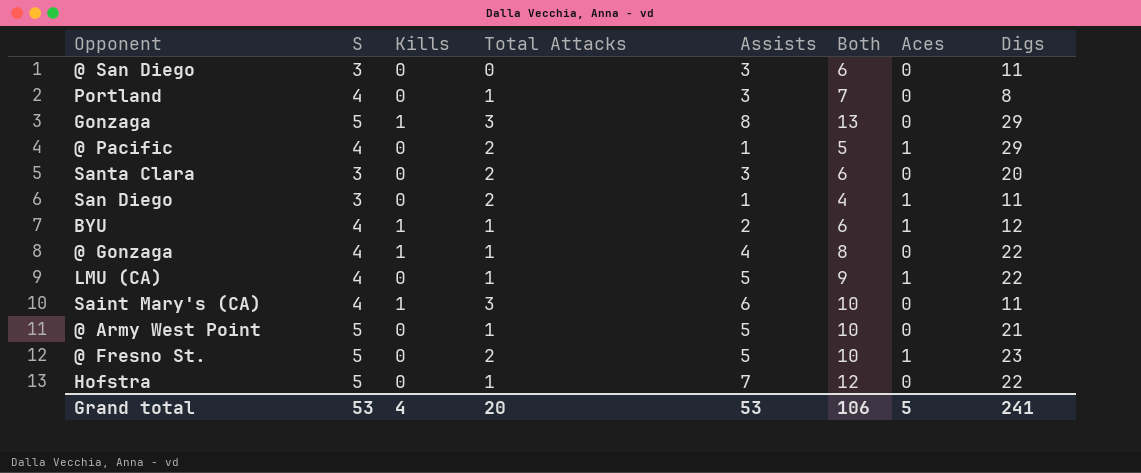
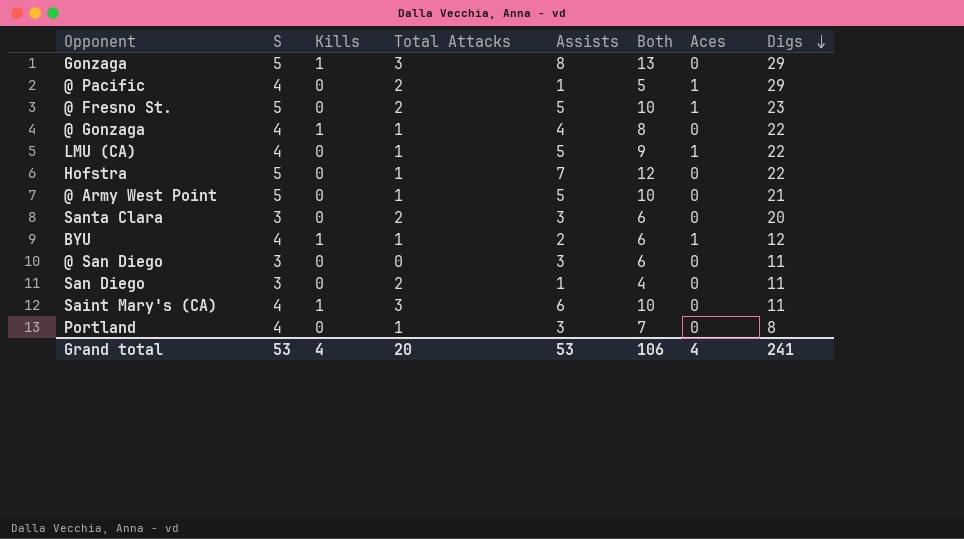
row order: none -> Digs descending
San Diego | Aces: 1 -> 0
Grand total | Aces: 5 -> 4

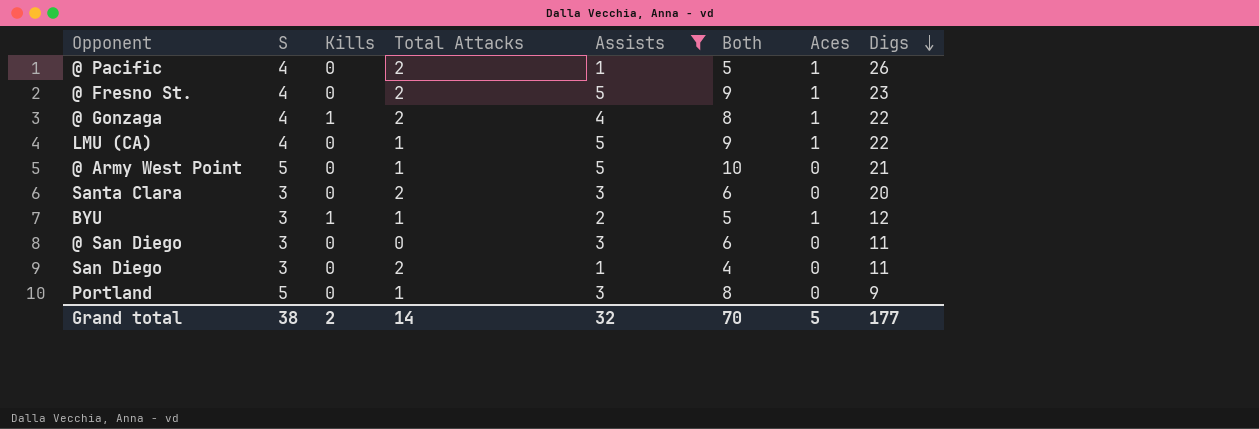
filter: none -> Assists <= 5
@ Pacific | Digs: 29 -> 26
@ Fresno St. | S: 5 -> 4
@ Fresno St. | Both: 10 -> 9
@ Gonzaga | Total Attacks: 1 -> 2
@ Gonzaga | Aces: 0 -> 1
BYU | S: 4 -> 3
BYU | Both: 6 -> 5
Portland | S: 4 -> 5
Portland | Both: 7 -> 8
Portland | Digs: 8 -> 9
Grand total | S: 53 -> 38
Grand total | Kills: 4 -> 2
Grand total | Total Attacks: 20 -> 14
Grand total | Assists: 53 -> 32
Grand total | Both: 106 -> 70
Grand total | Aces: 4 -> 5
Grand total | Digs: 241 -> 177

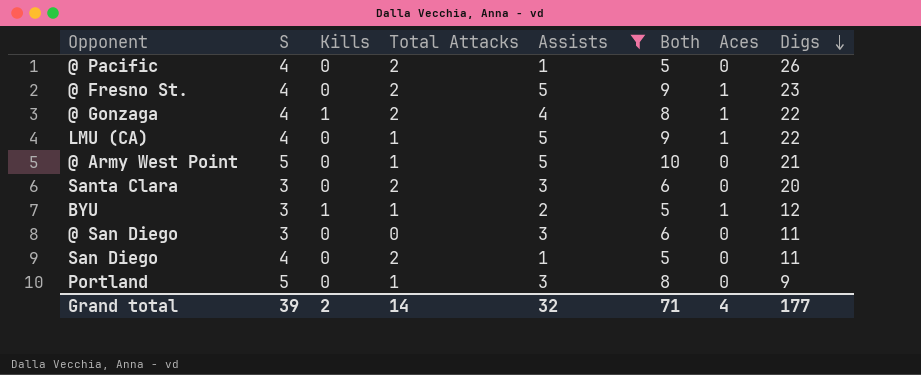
@ Pacific | Aces: 1 -> 0
San Diego | S: 3 -> 4
San Diego | Both: 4 -> 5
Grand total | S: 38 -> 39
Grand total | Both: 70 -> 71
Grand total | Aces: 5 -> 4

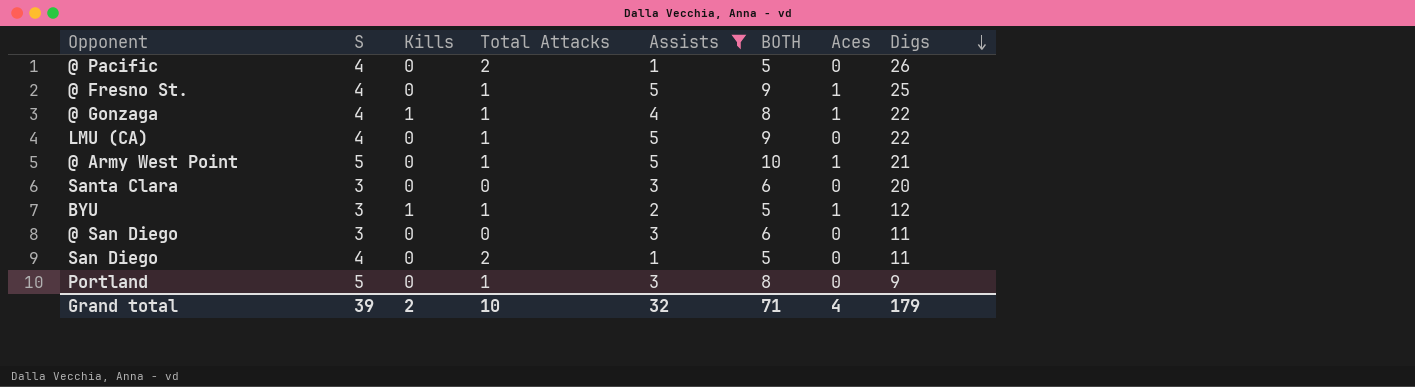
column name: Both -> BOTH
@ Fresno St. | Total Attacks: 2 -> 1
@ Fresno St. | Digs: 23 -> 25
@ Gonzaga | Total Attacks: 2 -> 1
LMU (CA) | Aces: 1 -> 0
@ Army West Point | Aces: 0 -> 1
Santa Clara | Total Attacks: 2 -> 0
Grand total | Total Attacks: 14 -> 10
Grand total | Digs: 177 -> 179

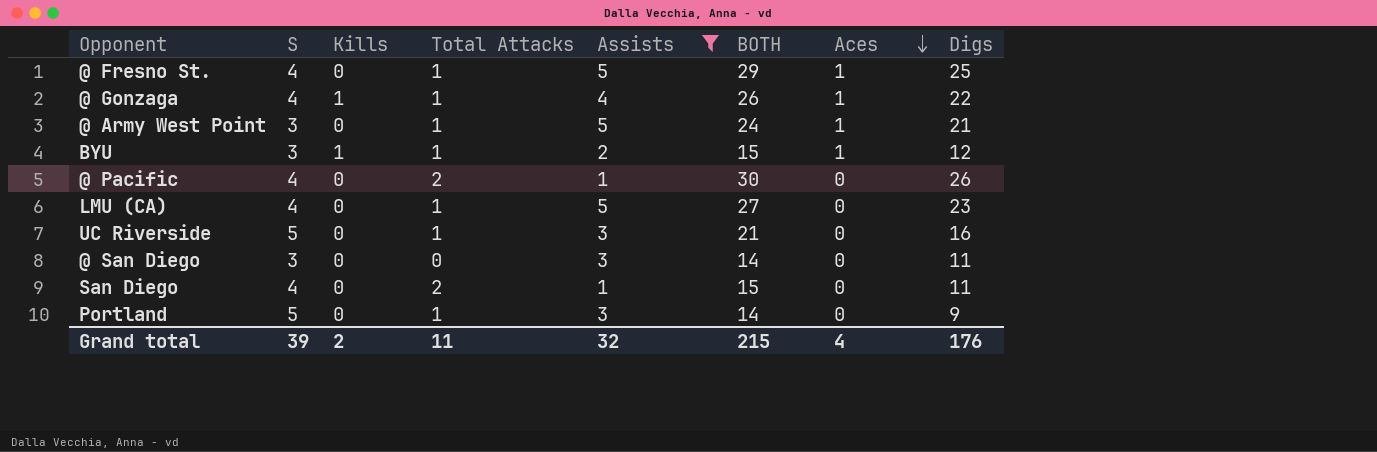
row order: Digs descending -> Aces descending
column BOTH | formula: [S] + [Assists] -> [S] + [Digs]
row Santa Clara: 3 | 0 | 0 | 3 | 6 | 0 | 20 -> none
@ Army West Point | S: 5 -> 3
LMU (CA) | Digs: 22 -> 23
row UC Riverside: none -> 5 | 0 | 1 | 3 | 21 | 0 | 16
Grand total | Total Attacks: 10 -> 11
Grand total | BOTH: 71 -> 215
Grand total | Digs: 179 -> 176

